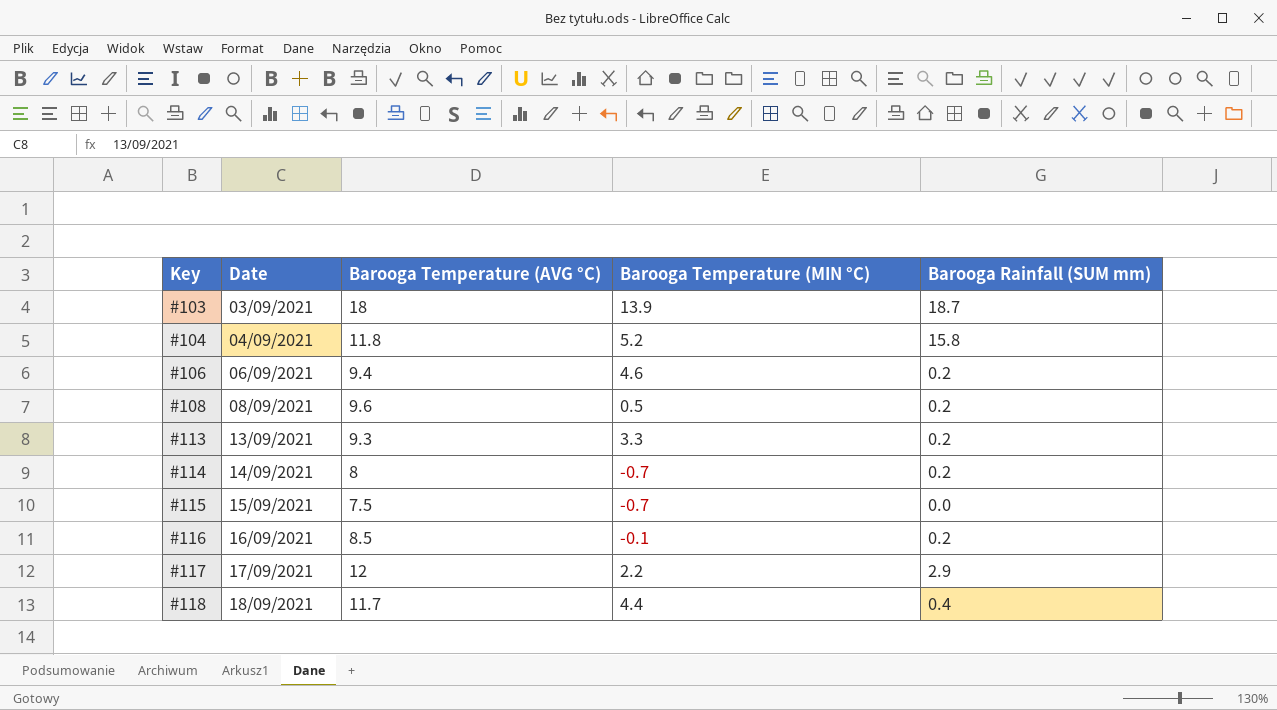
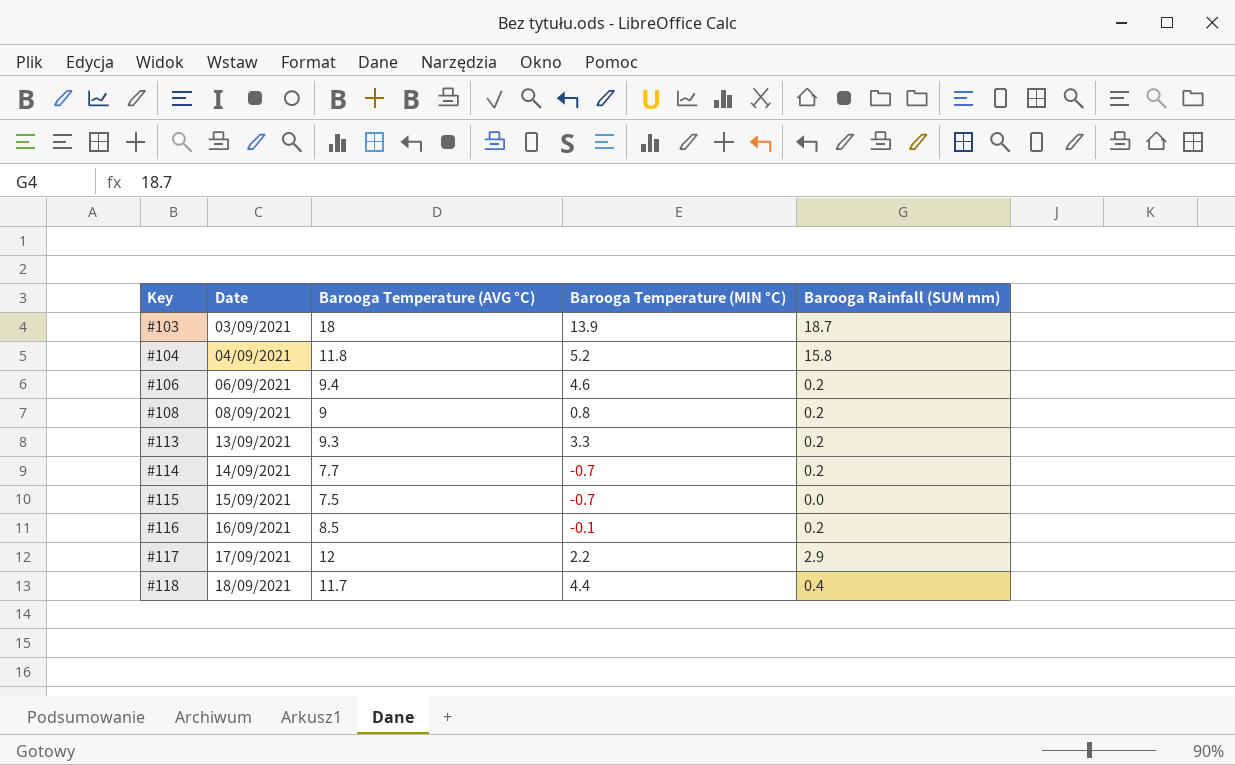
#108 | Barooga Temperature (AVG °C): 9.6 -> 9
#108 | Barooga Temperature (MIN °C): 0.5 -> 0.8
#114 | Barooga Temperature (AVG °C): 8 -> 7.7

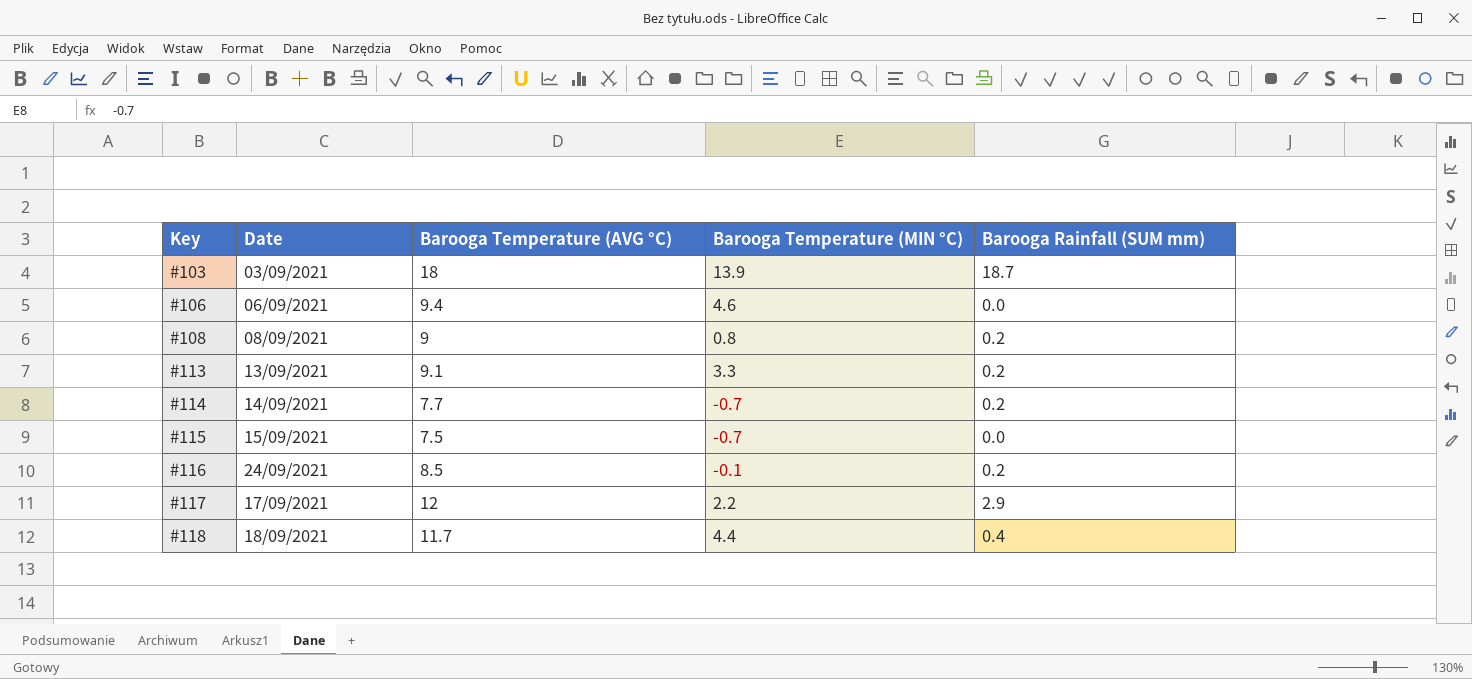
row #104: 04/09/2021 | 11.8 | 5.2 | 15.8 -> none
#106 | Barooga Rainfall (SUM mm): 0.2 -> 0.0
#113 | Barooga Temperature (AVG °C): 9.3 -> 9.1
#116 | Date: 16/09/2021 -> 24/09/2021

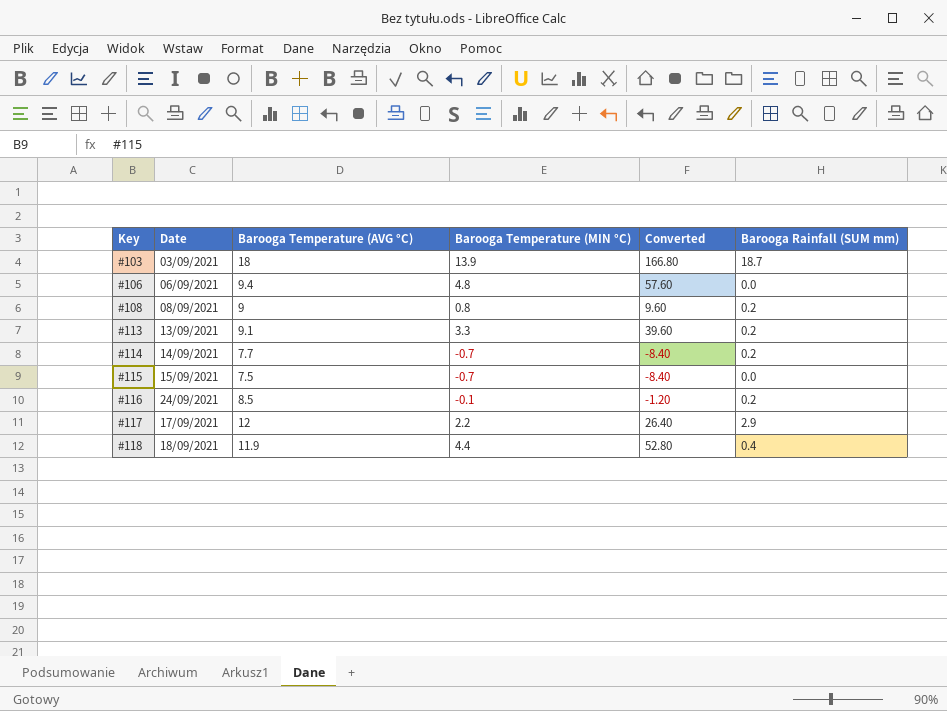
column Converted | formula: none -> [Barooga Temperature (MIN °C)] * 12
#106 | Barooga Temperature (MIN °C): 4.6 -> 4.8
#118 | Barooga Temperature (AVG °C): 11.7 -> 11.9

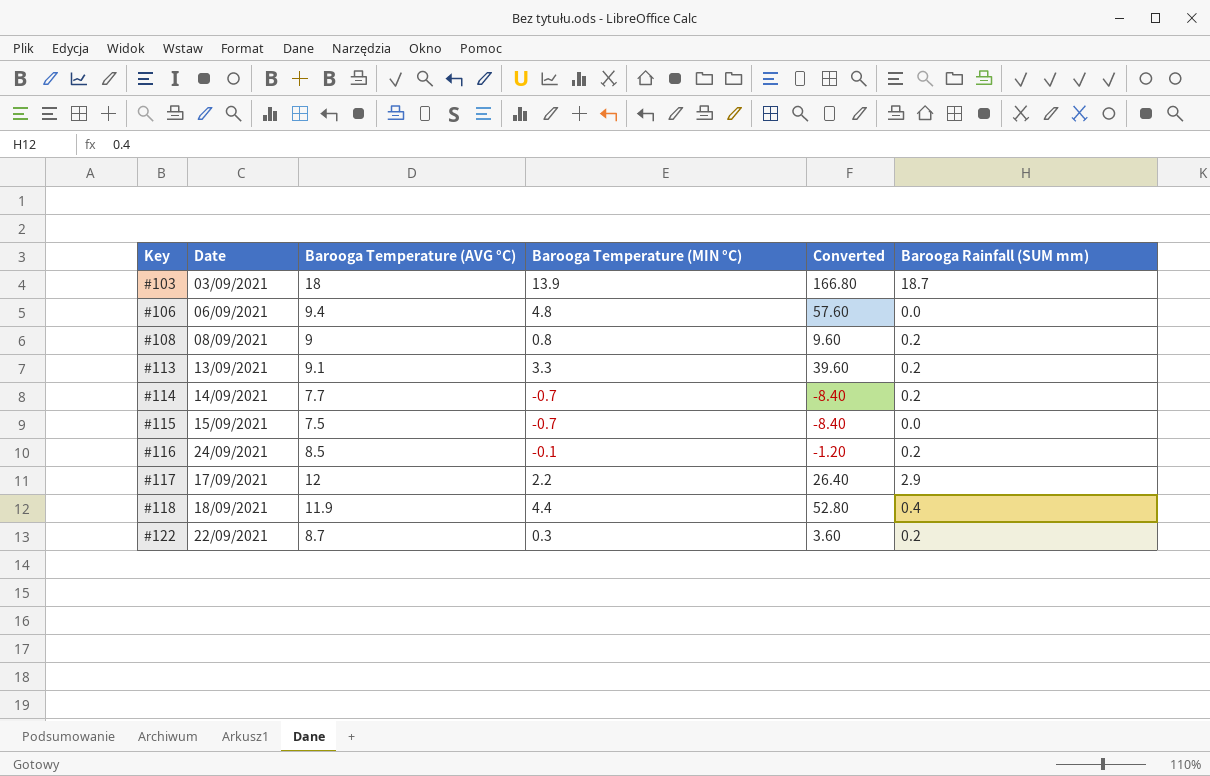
row #122: none -> 22/09/2021 | 8.7 | 0.3 | 3.60 | 0.2

